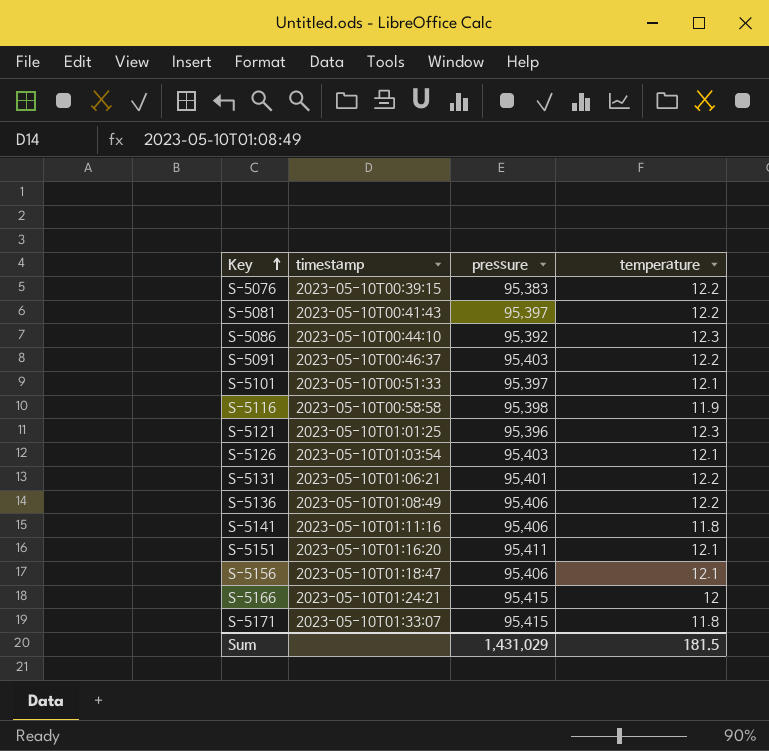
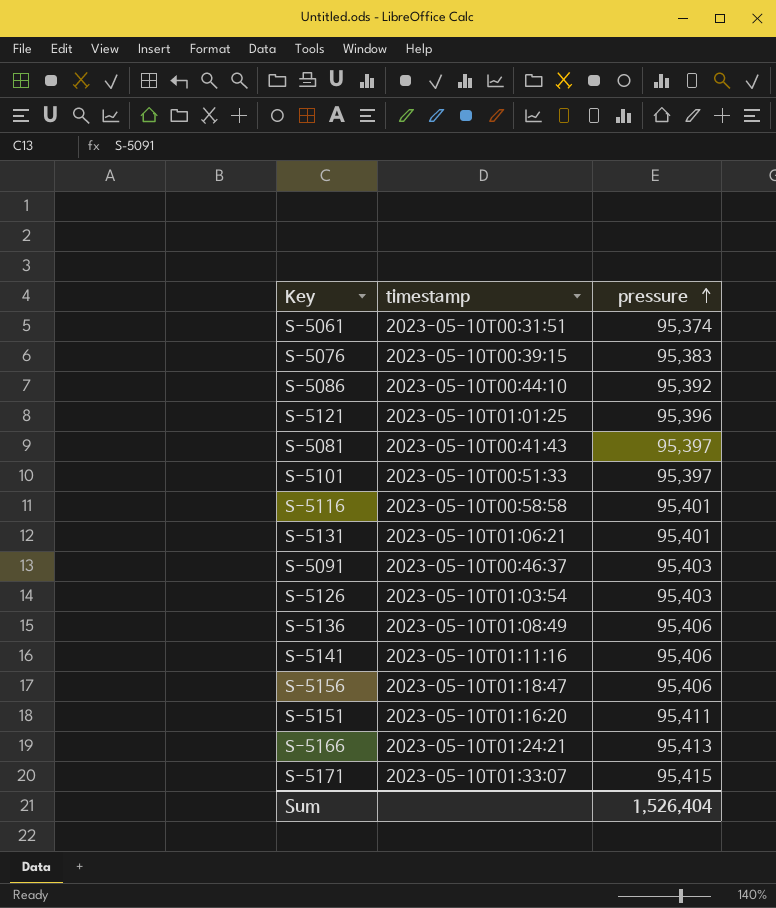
row order: Key ascending -> pressure ascending
column temperature | position: 4 -> none
row S-5061: none -> 2023-05-10T00:31:51 | 95,374
S-5116 | pressure: 95,398 -> 95,401
S-5166 | pressure: 95,415 -> 95,413
Sum | pressure: 1,431,029 -> 1,526,404

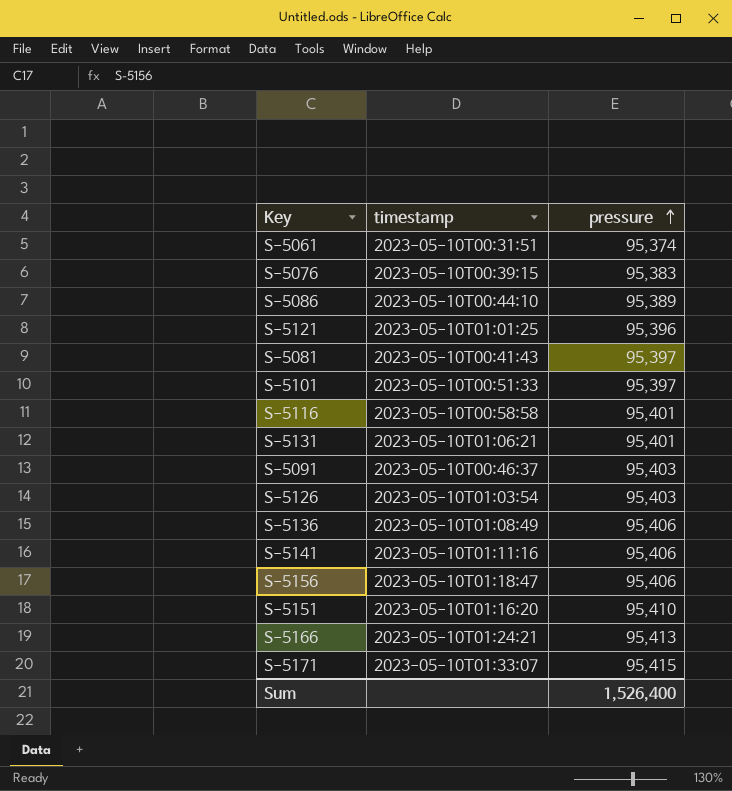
S-5086 | pressure: 95,392 -> 95,389
S-5151 | pressure: 95,411 -> 95,410
Sum | pressure: 1,526,404 -> 1,526,400

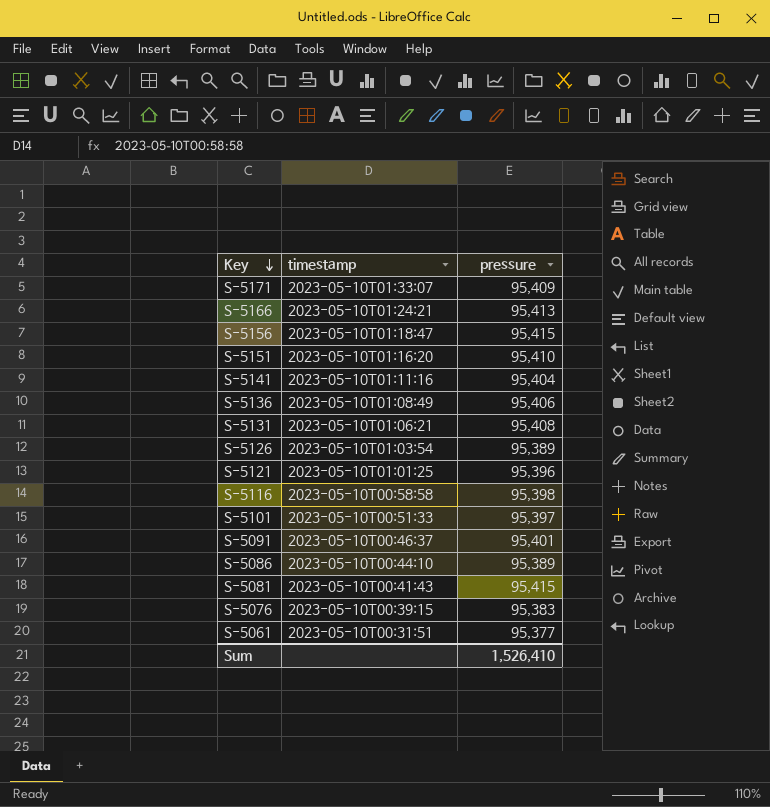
row order: pressure ascending -> Key descending
S-5171 | pressure: 95,415 -> 95,409
S-5156 | pressure: 95,406 -> 95,415
S-5141 | pressure: 95,406 -> 95,404
S-5131 | pressure: 95,401 -> 95,408
S-5126 | pressure: 95,403 -> 95,389
S-5116 | pressure: 95,401 -> 95,398
S-5091 | pressure: 95,403 -> 95,401
S-5081 | pressure: 95,397 -> 95,415
S-5061 | pressure: 95,374 -> 95,377
Sum | pressure: 1,526,400 -> 1,526,410

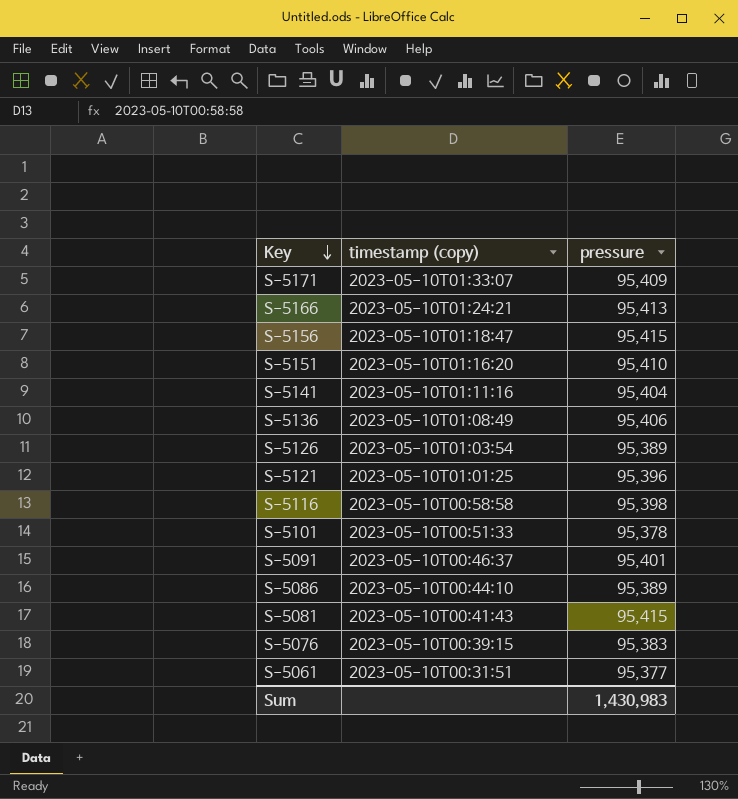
column name: timestamp -> timestamp (copy)
row S-5131: 2023-05-10T01:06:21 | 95,408 -> none
S-5101 | pressure: 95,397 -> 95,378
Sum | pressure: 1,526,410 -> 1,430,983

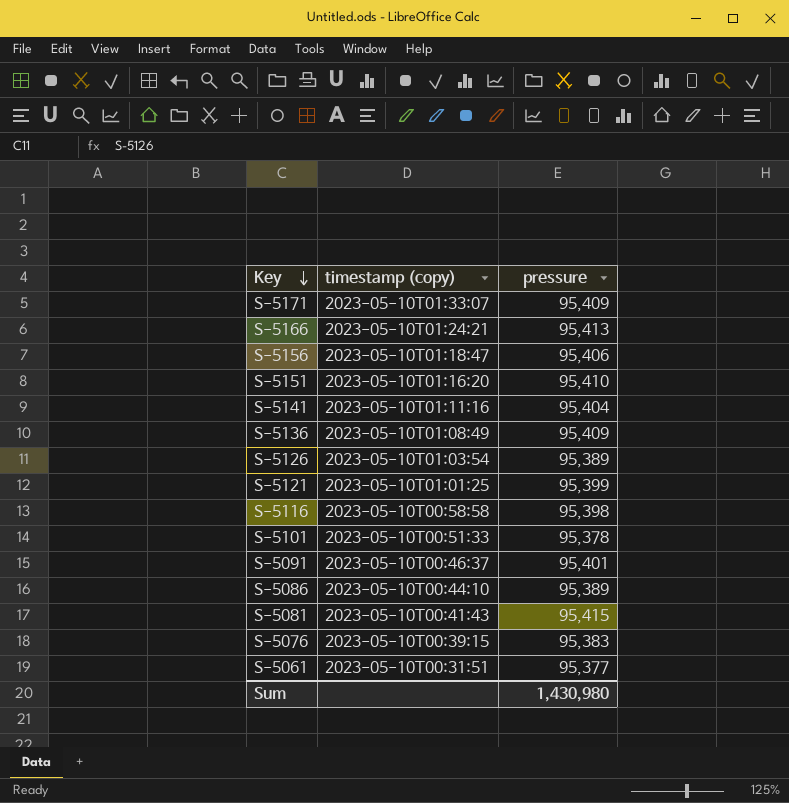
S-5156 | pressure: 95,415 -> 95,406
S-5136 | pressure: 95,406 -> 95,409
S-5121 | pressure: 95,396 -> 95,399
Sum | pressure: 1,430,983 -> 1,430,980

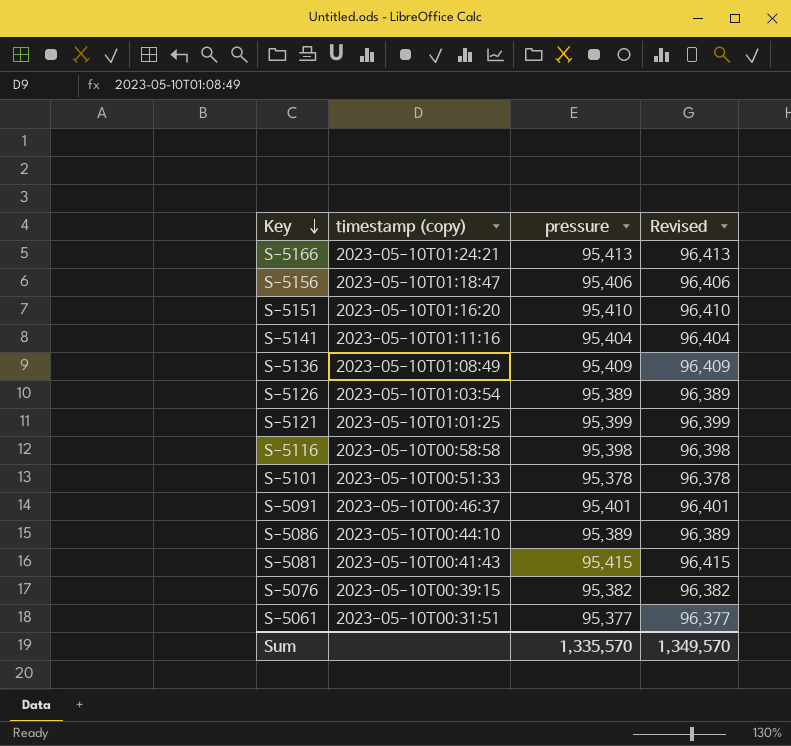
column Revised | formula: none -> [pressure] + 1000
row S-5171: 2023-05-10T01:33:07 | 95,409 -> none
S-5076 | pressure: 95,383 -> 95,382
Sum | pressure: 1,430,980 -> 1,335,570

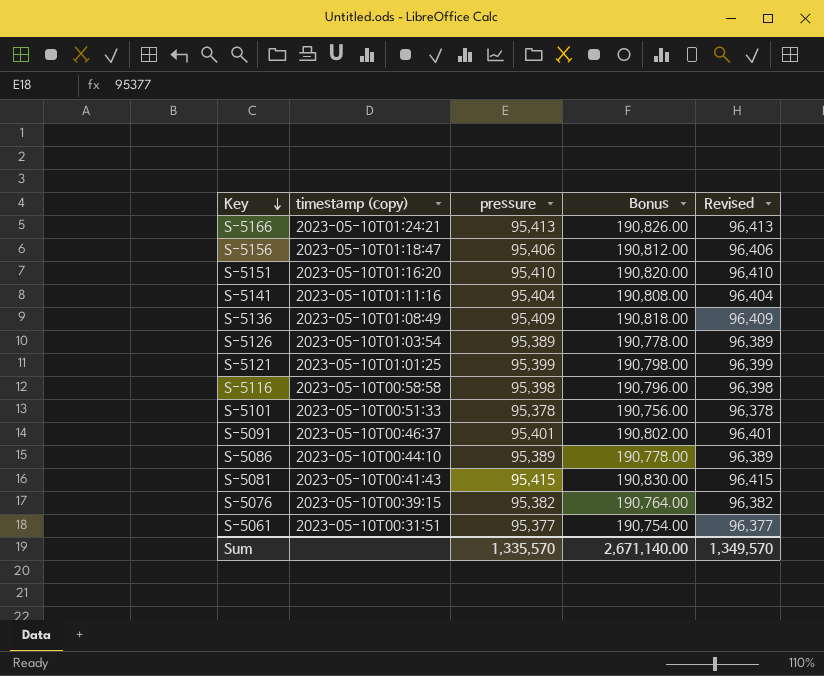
column Bonus | formula: none -> [pressure] * 2

